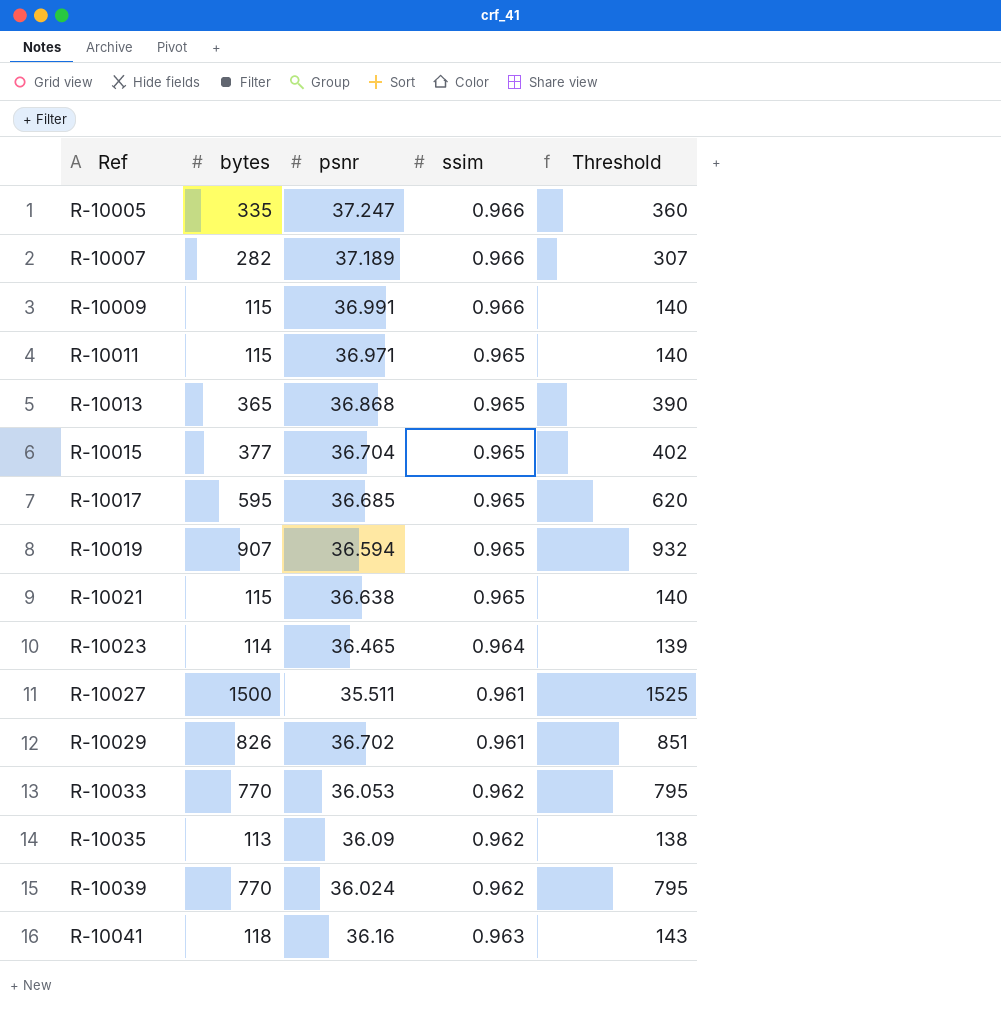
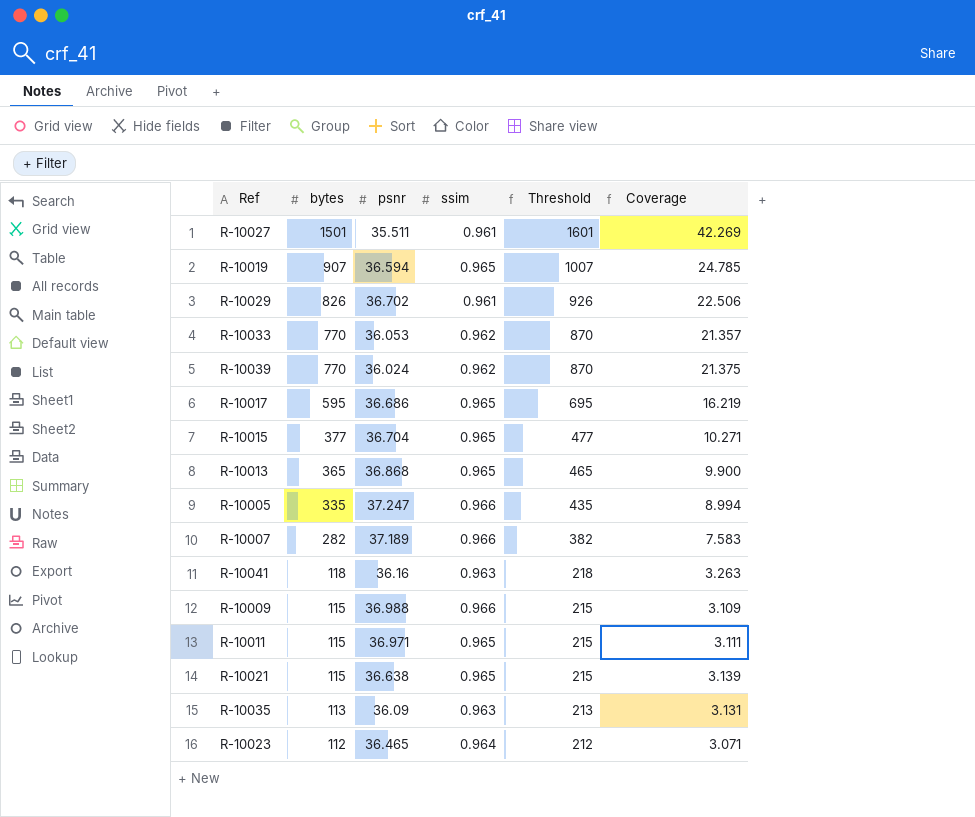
row order: Ref ascending -> bytes descending
column Threshold | formula: [bytes] + 25 -> [bytes] + 100
column Coverage | formula: none -> [bytes] / [psnr]
R-10027 | bytes: 1500 -> 1501
R-10017 | psnr: 36.685 -> 36.686
R-10009 | psnr: 36.991 -> 36.988
R-10035 | ssim: 0.962 -> 0.963
R-10023 | bytes: 114 -> 112

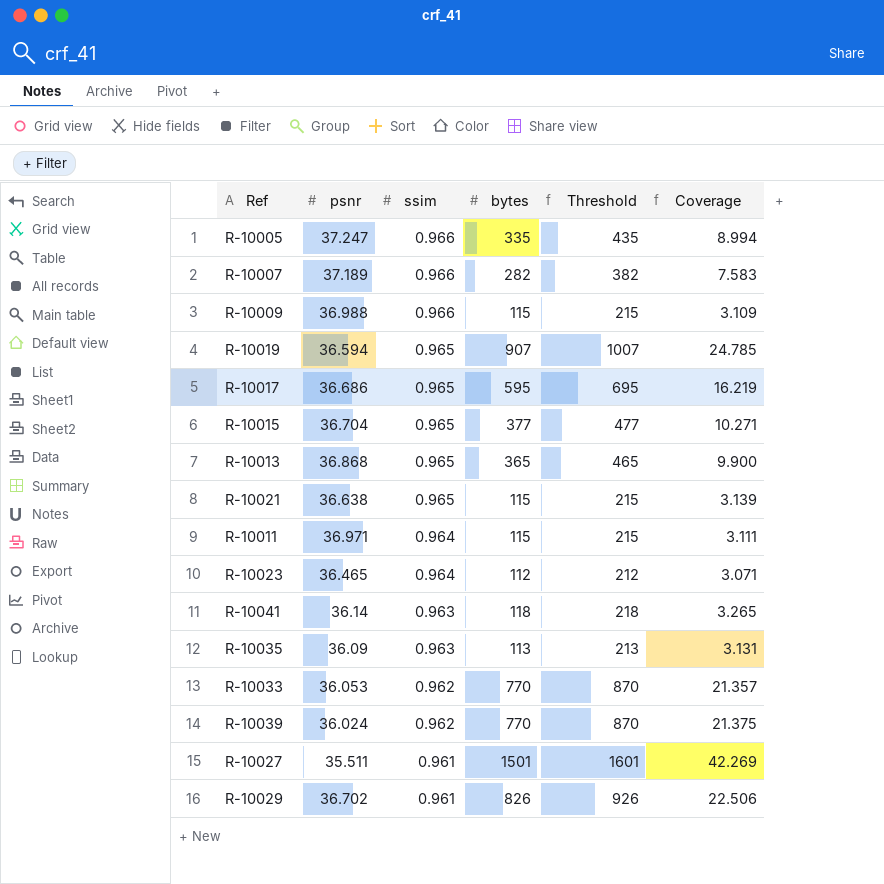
row order: bytes descending -> ssim descending
column bytes | position: 2 -> 4
R-10011 | ssim: 0.965 -> 0.964
R-10041 | psnr: 36.16 -> 36.14
R-10041 | Coverage: 3.263 -> 3.265

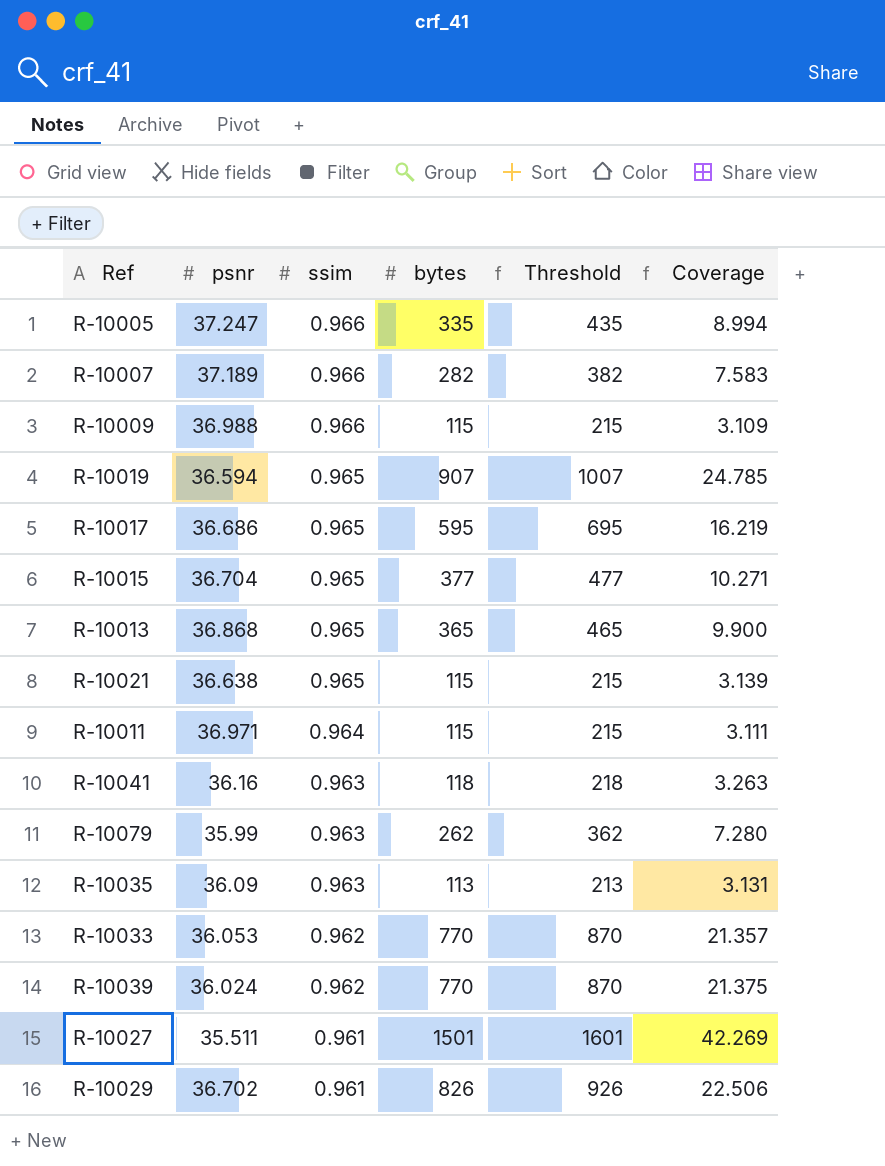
row R-10023: 36.465 | 0.964 | 112 | 212 | 3.071 -> none
R-10041 | psnr: 36.14 -> 36.16
R-10041 | Coverage: 3.265 -> 3.263
row R-10079: none -> 35.99 | 0.963 | 262 | 362 | 7.280

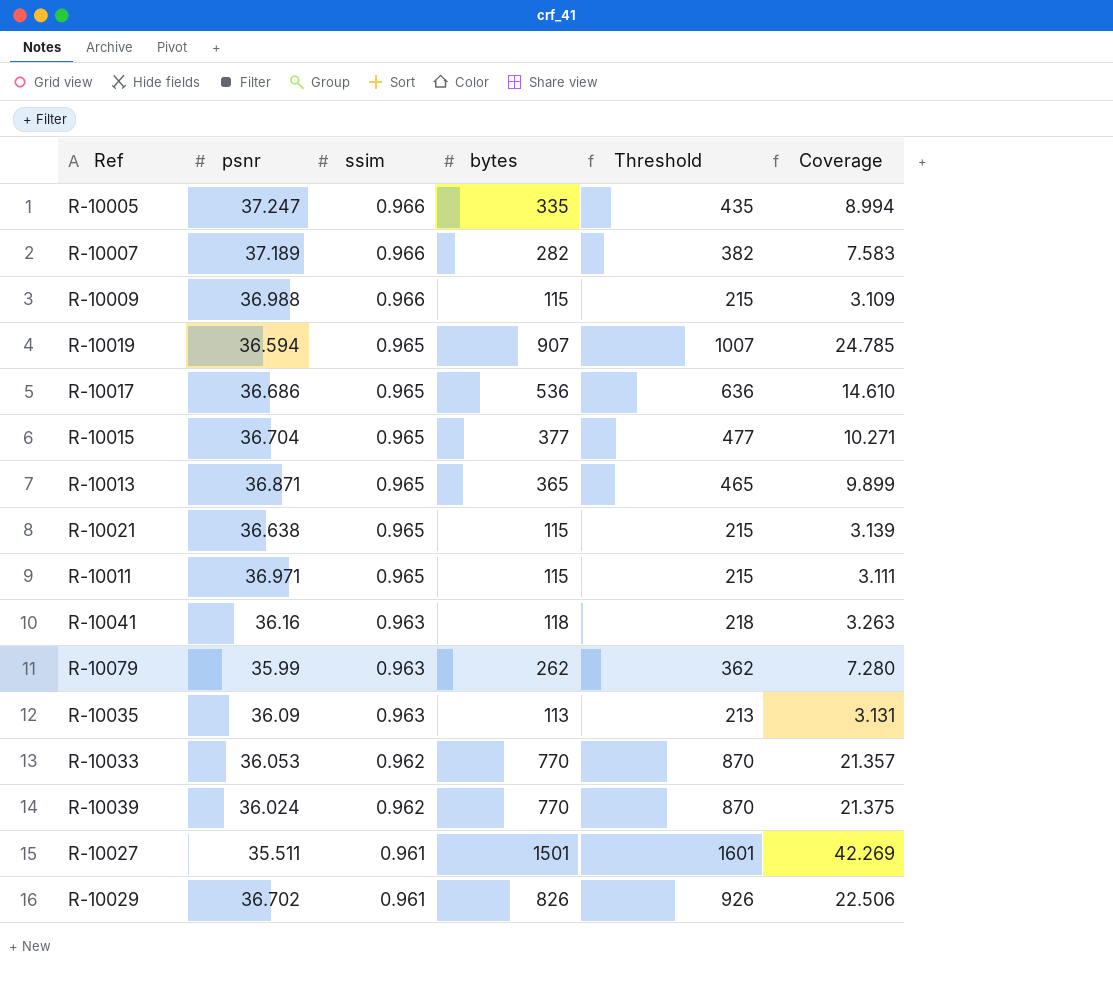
R-10017 | bytes: 595 -> 536
R-10017 | Threshold: 695 -> 636
R-10017 | Coverage: 16.219 -> 14.610
R-10013 | psnr: 36.868 -> 36.871
R-10013 | Coverage: 9.900 -> 9.899
R-10011 | ssim: 0.964 -> 0.965

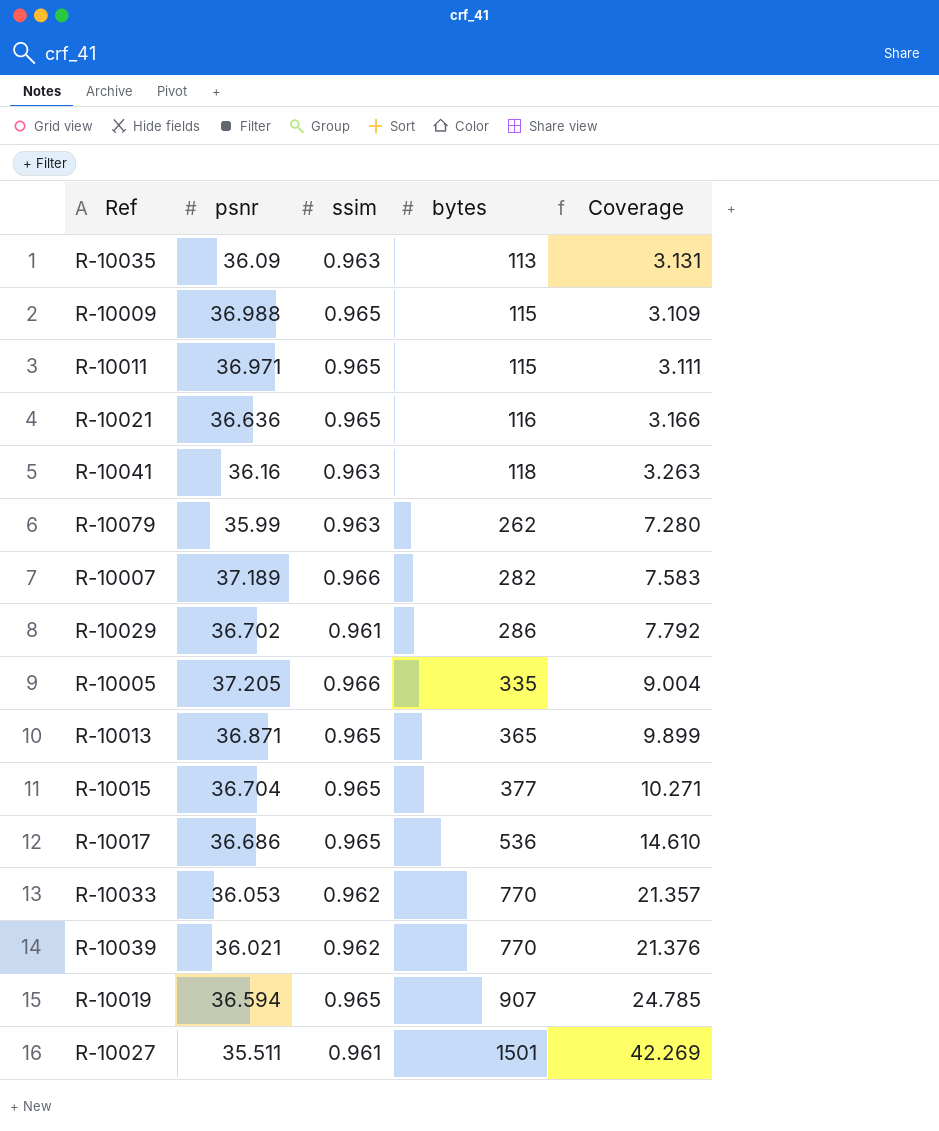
row order: ssim descending -> bytes ascending
column Threshold | formula: [bytes] + 100 -> none
R-10009 | ssim: 0.966 -> 0.965
R-10021 | psnr: 36.638 -> 36.636
R-10021 | bytes: 115 -> 116
R-10021 | Coverage: 3.139 -> 3.166
R-10029 | bytes: 826 -> 286
R-10029 | Coverage: 22.506 -> 7.792
R-10005 | psnr: 37.247 -> 37.205
R-10005 | Coverage: 8.994 -> 9.004
R-10039 | psnr: 36.024 -> 36.021
R-10039 | Coverage: 21.375 -> 21.376

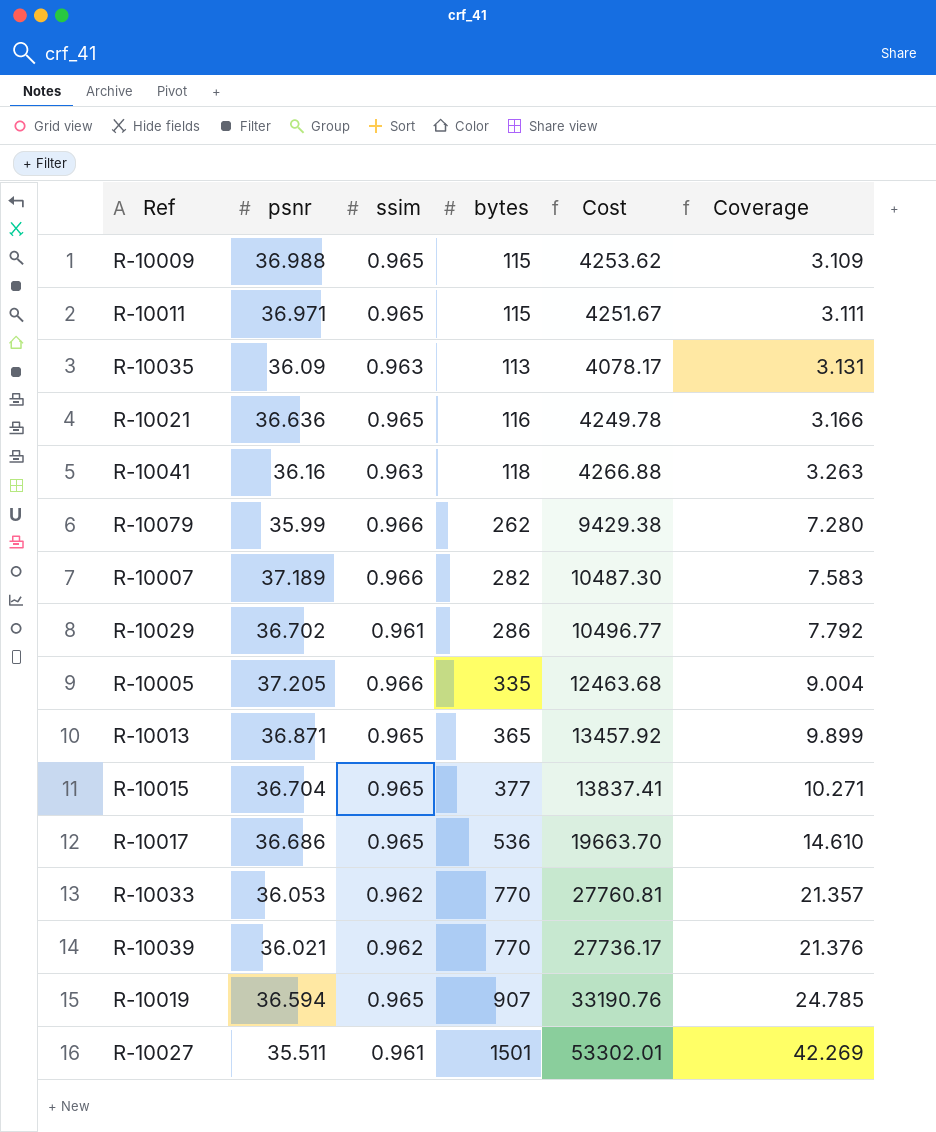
row order: bytes ascending -> Coverage ascending
column Cost | formula: none -> [psnr] * [bytes]
R-10079 | ssim: 0.963 -> 0.966

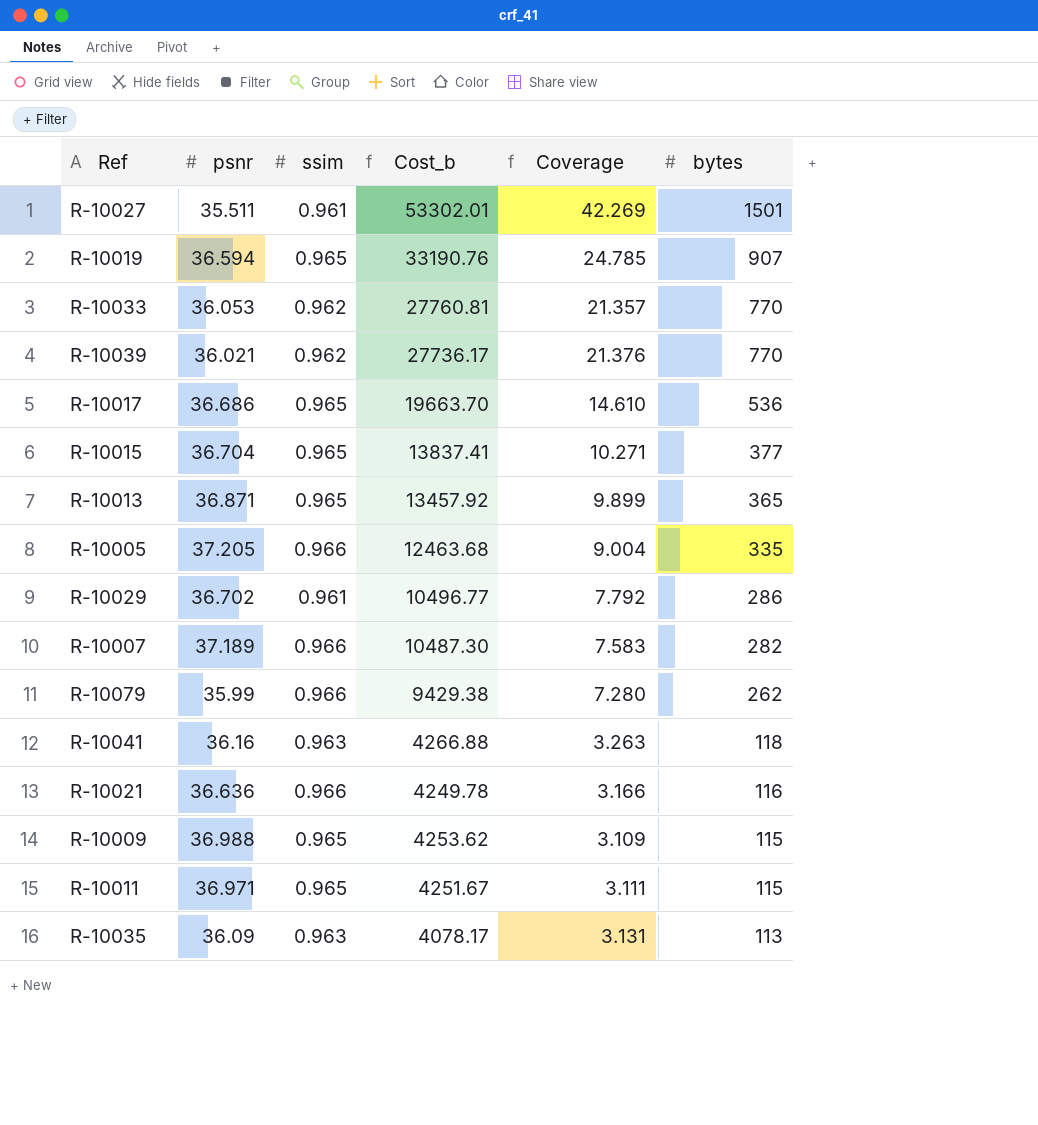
row order: Coverage ascending -> bytes descending
column name: Cost -> Cost_b
column bytes | position: 4 -> 6
R-10021 | ssim: 0.965 -> 0.966

